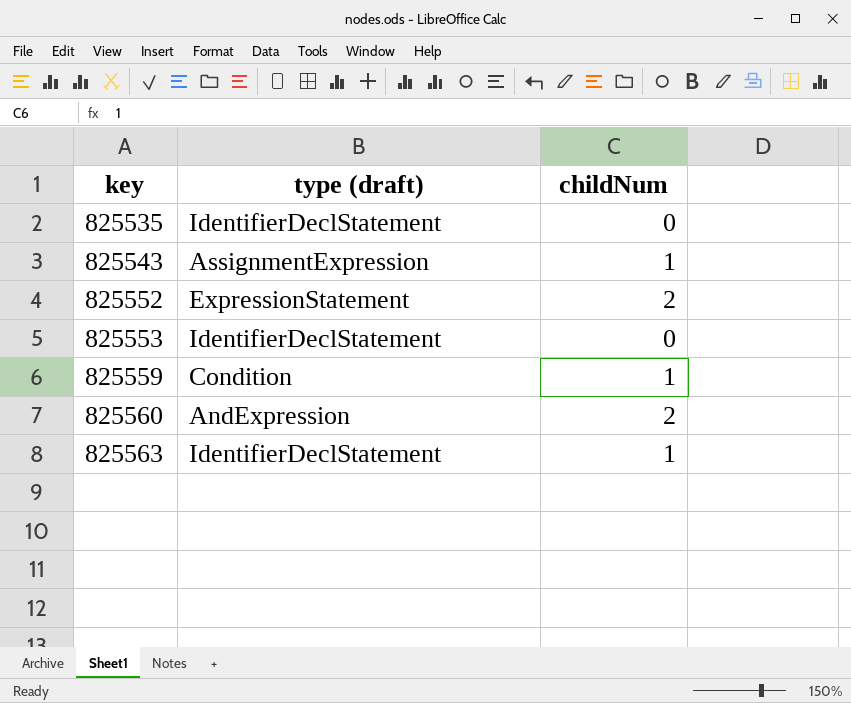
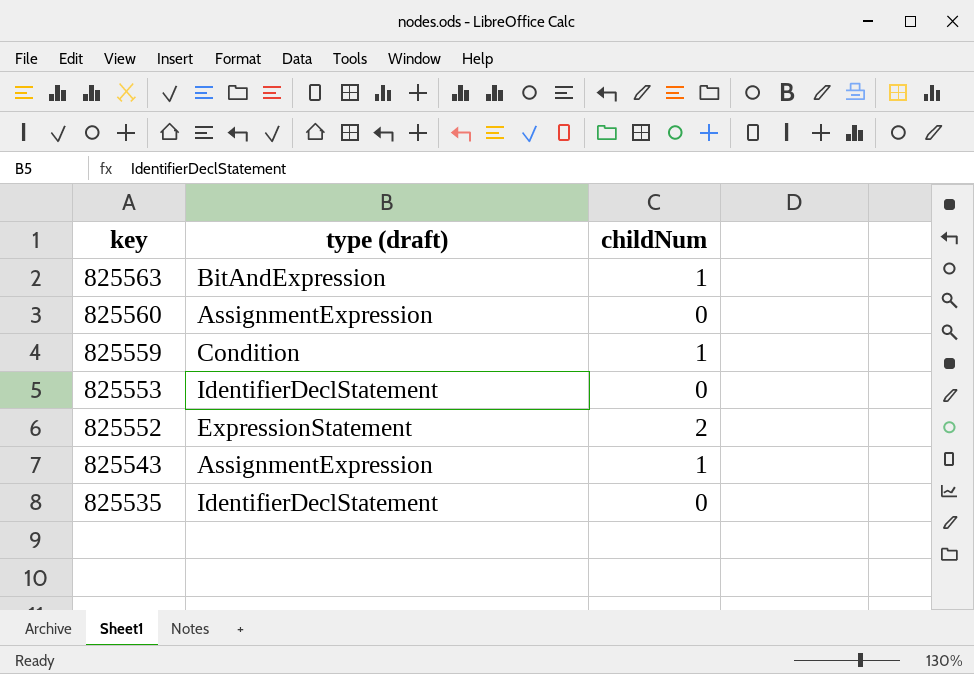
row order: key ascending -> key descending
825563 | type (draft): IdentifierDeclStatement -> BitAndExpression
825560 | type (draft): AndExpression -> AssignmentExpression
825560 | childNum: 2 -> 0

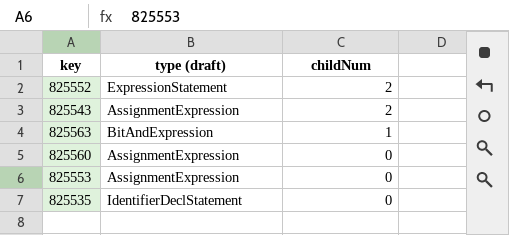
row order: key descending -> childNum descending
row 825559: Condition | 1 -> none
825543 | childNum: 1 -> 2
825553 | type (draft): IdentifierDeclStatement -> AssignmentExpression

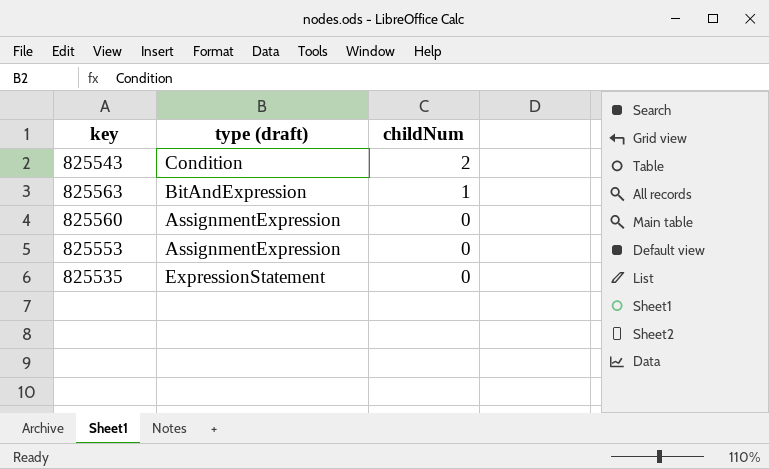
row 825552: ExpressionStatement | 2 -> none
825543 | type (draft): AssignmentExpression -> Condition
825535 | type (draft): IdentifierDeclStatement -> ExpressionStatement

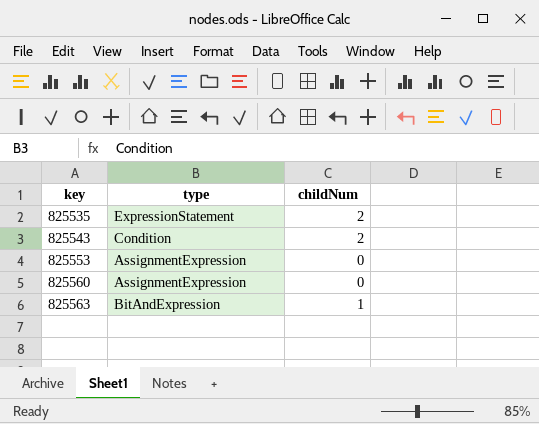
row order: childNum descending -> key ascending
column name: type (draft) -> type
825535 | childNum: 0 -> 2

